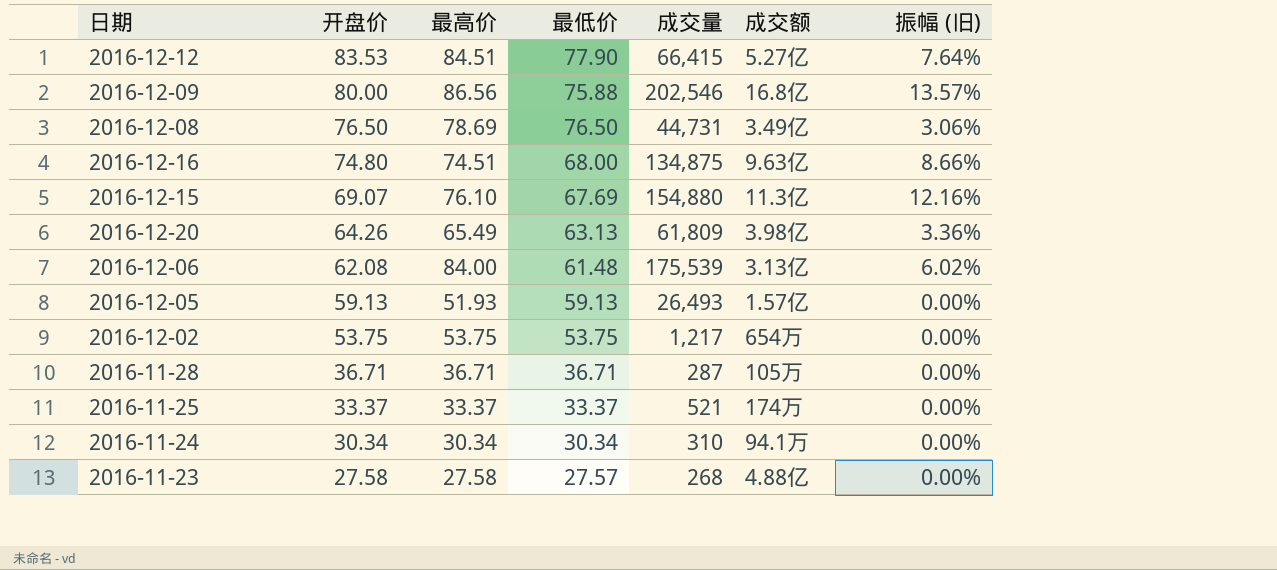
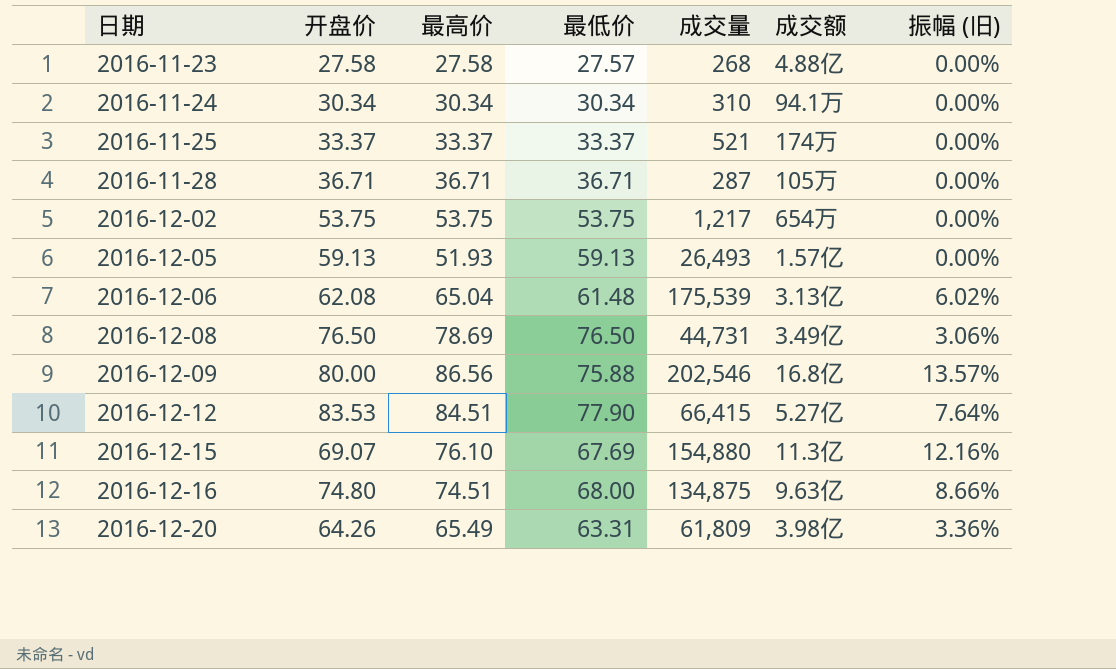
row order: 开盘价 descending -> 日期 ascending
2016-12-06 | 最高价: 84.00 -> 65.04
2016-12-20 | 最低价: 63.13 -> 63.31

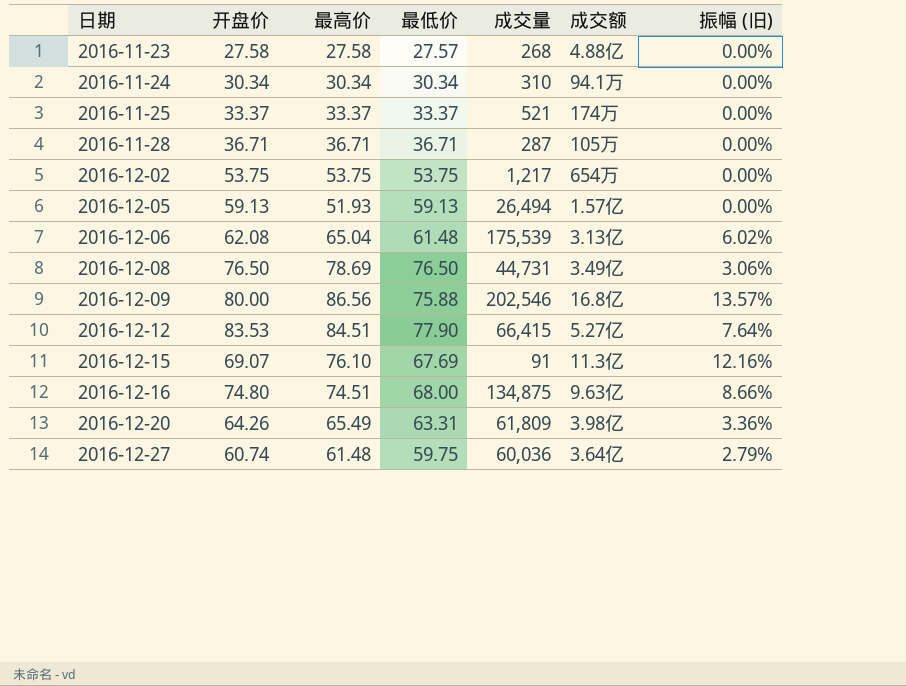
2016-12-05 | 成交量: 26,493 -> 26,494
2016-12-15 | 成交量: 154,880 -> 91
row 2016-12-27: none -> 60.74 | 61.48 | 59.75 | 60,036 | 3.64亿 | 2.79%

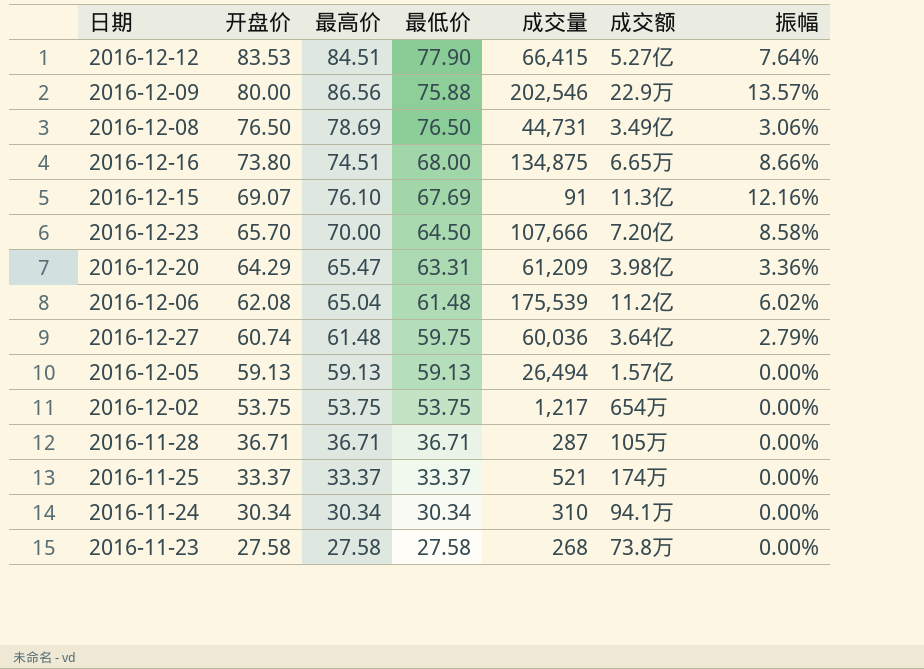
row order: 日期 ascending -> 开盘价 descending
column name: 振幅 (旧) -> 振幅
2016-12-09 | 成交额: 16.8亿 -> 22.9万
2016-12-16 | 开盘价: 74.80 -> 73.80
2016-12-16 | 成交额: 9.63亿 -> 6.65万
row 2016-12-23: none -> 65.70 | 70.00 | 64.50 | 107,666 | 7.20亿 | 8.58%
2016-12-20 | 开盘价: 64.26 -> 64.29
2016-12-20 | 最高价: 65.49 -> 65.47
2016-12-20 | 成交量: 61,809 -> 61,209
2016-12-06 | 成交额: 3.13亿 -> 11.2亿
2016-12-05 | 最高价: 51.93 -> 59.13
2016-11-23 | 最低价: 27.57 -> 27.58
2016-11-23 | 成交额: 4.88亿 -> 73.8万

